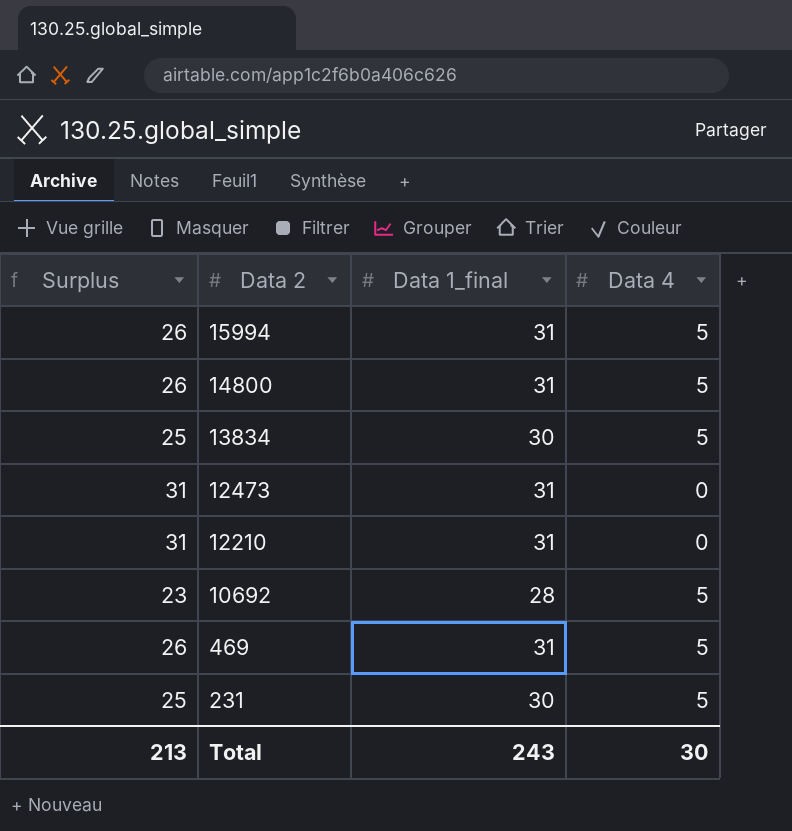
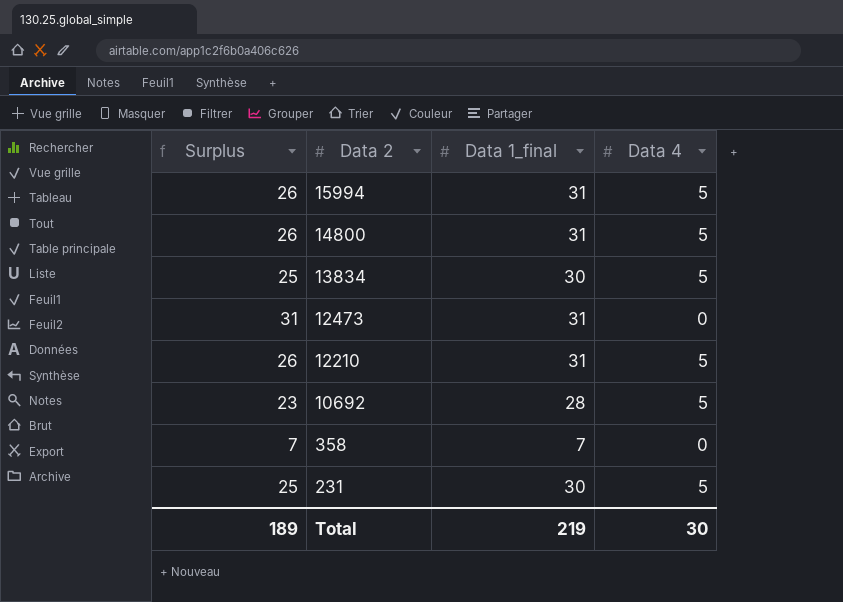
row 469: 26 | 31 | 5 -> none
12210 | Surplus: 31 -> 26
12210 | Data 4: 0 -> 5
row 358: none -> 7 | 7 | 0
Total | Surplus: 213 -> 189
Total | Data 1_final: 243 -> 219

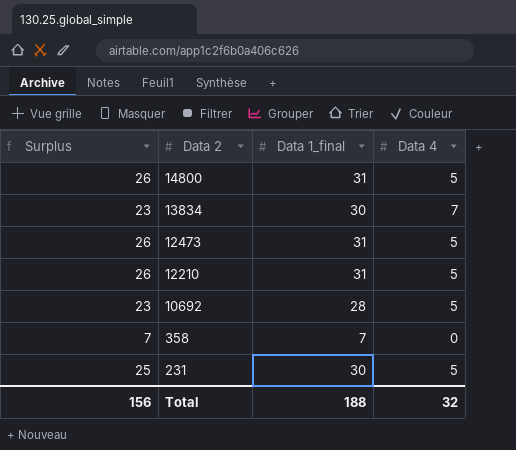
row 15994: 26 | 31 | 5 -> none
13834 | Surplus: 25 -> 23
13834 | Data 4: 5 -> 7
12473 | Surplus: 31 -> 26
12473 | Data 4: 0 -> 5
Total | Surplus: 189 -> 156
Total | Data 1_final: 219 -> 188
Total | Data 4: 30 -> 32

